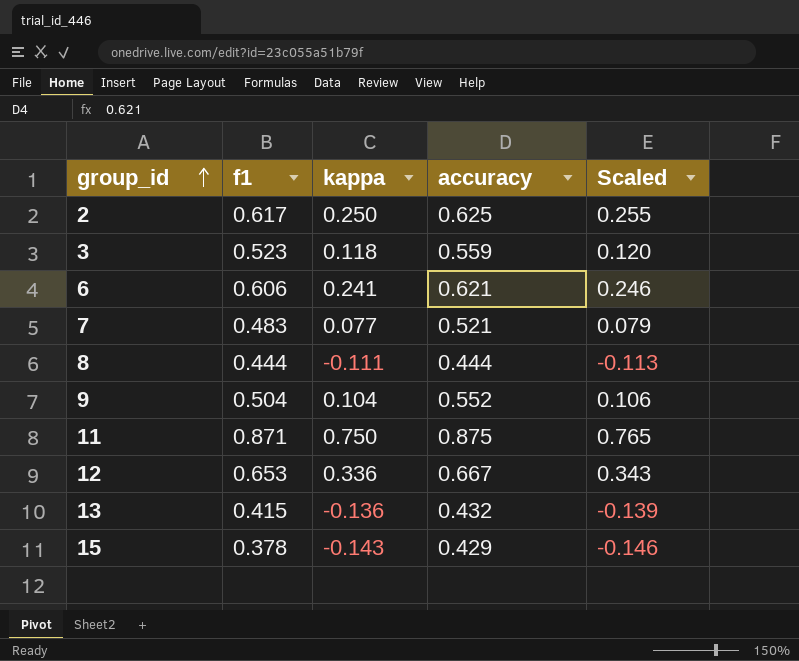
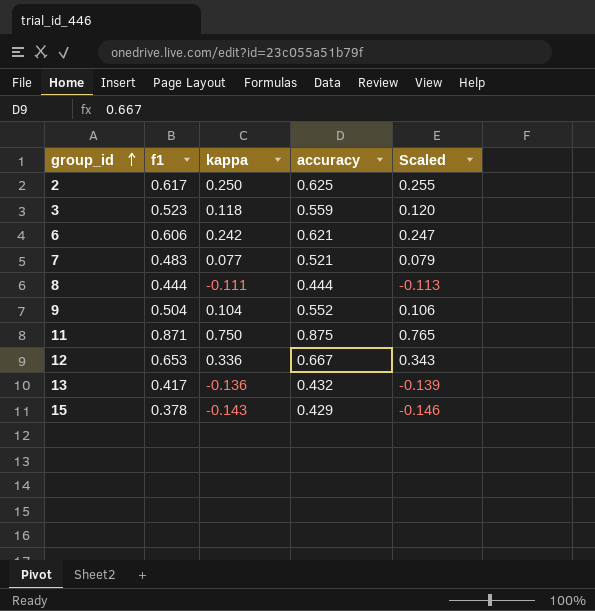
6 | kappa: 0.241 -> 0.242
6 | Scaled: 0.246 -> 0.247
13 | f1: 0.415 -> 0.417

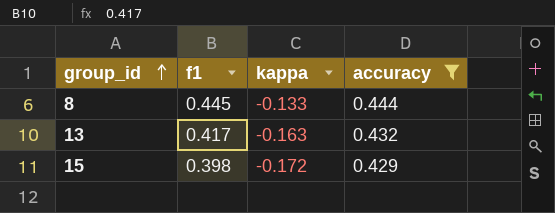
filter: none -> accuracy <= 0.444
column Scaled | formula: [kappa] * 1.02 -> none
8 | f1: 0.444 -> 0.445
8 | kappa: -0.111 -> -0.133
13 | kappa: -0.136 -> -0.163
15 | f1: 0.378 -> 0.398
15 | kappa: -0.143 -> -0.172

